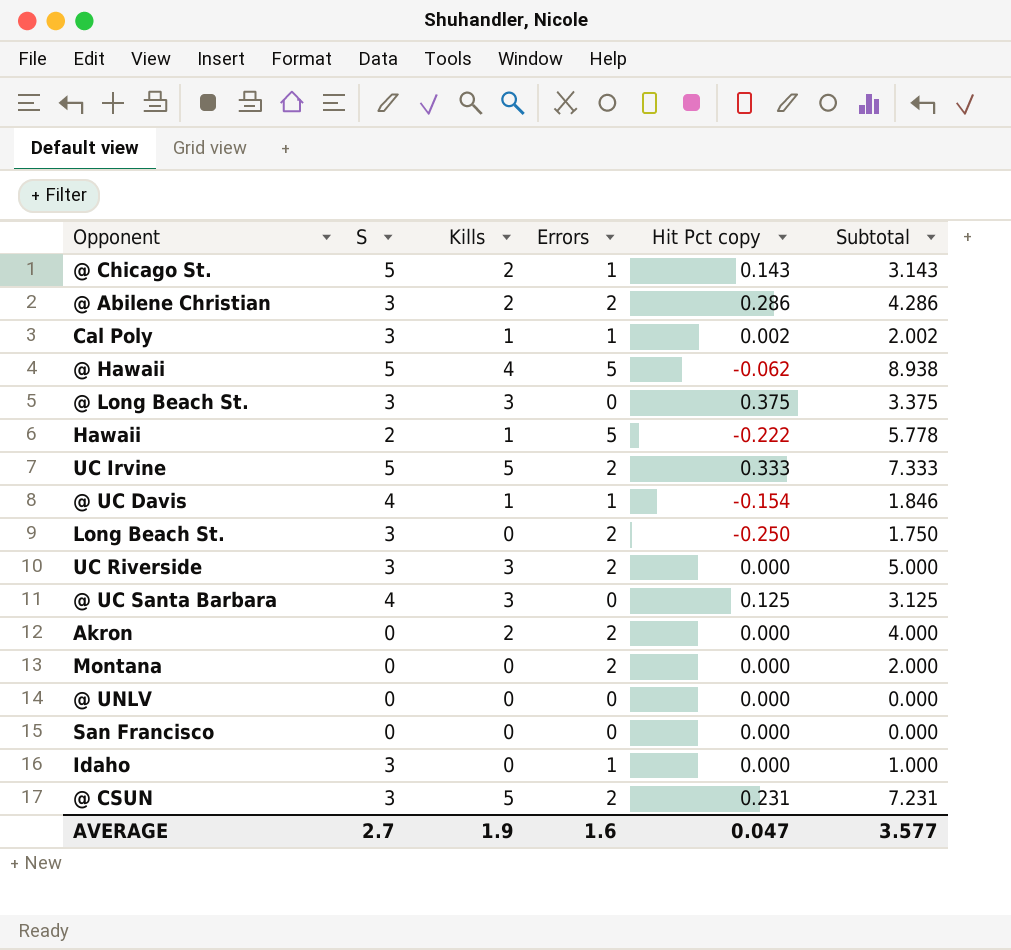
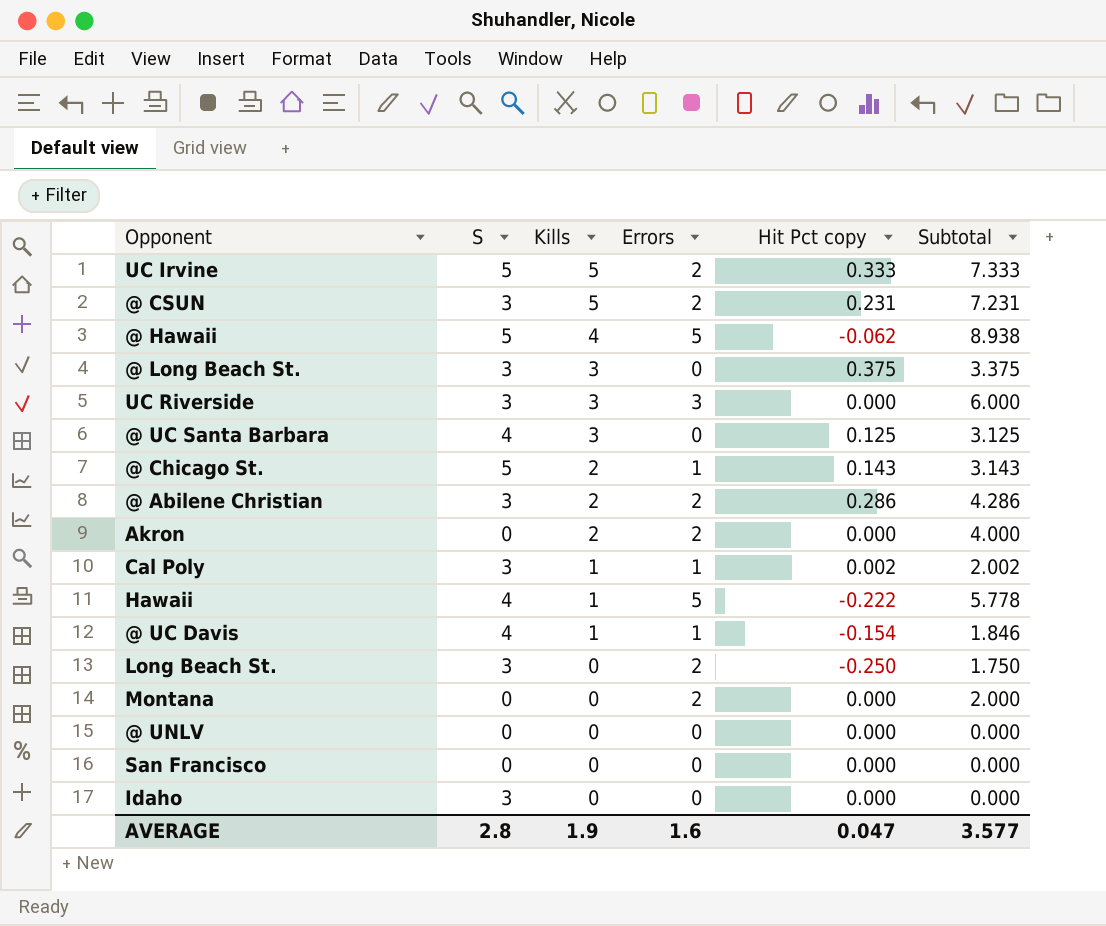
row order: none -> Kills descending
UC Riverside | Errors: 2 -> 3
UC Riverside | Subtotal: 5.000 -> 6.000
Hawaii | S: 2 -> 4
Idaho | Errors: 1 -> 0
Idaho | Subtotal: 1.000 -> 0.000
AVERAGE | S: 2.7 -> 2.8

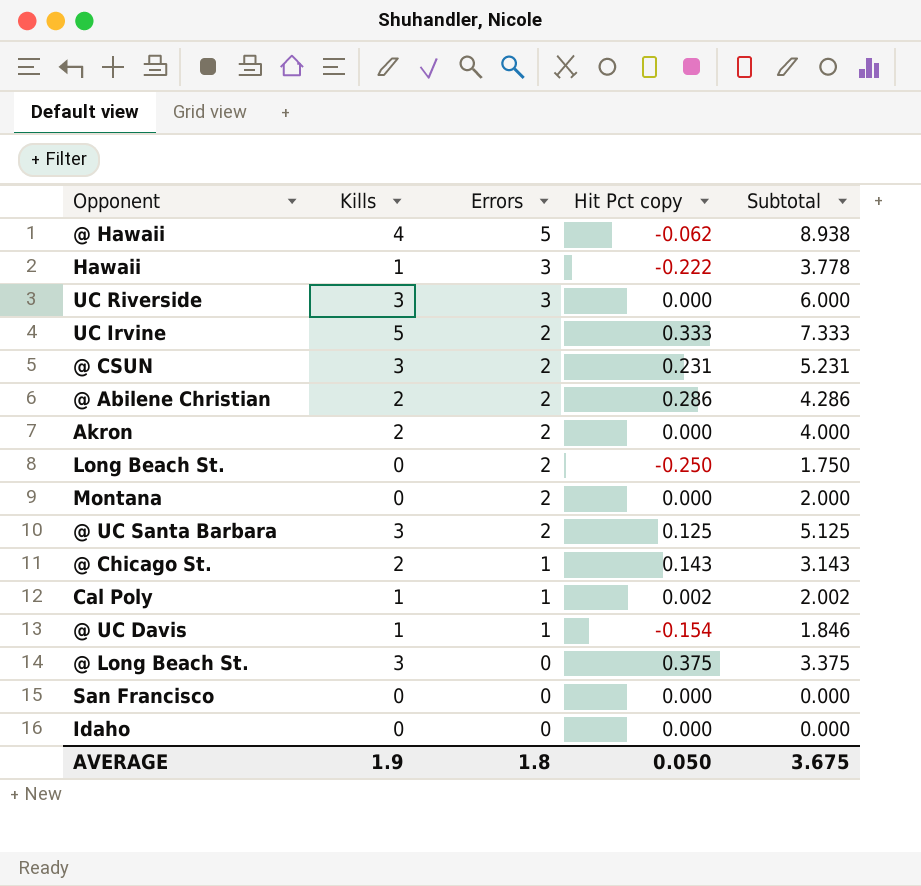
row order: Kills descending -> Errors descending
column S | position: 2 -> none
row @ UNLV: 0 | 0 | 0 | 0.000 | 0.000 -> none
Hawaii | Errors: 5 -> 3
Hawaii | Subtotal: 5.778 -> 3.778
@ CSUN | Kills: 5 -> 3
@ CSUN | Subtotal: 7.231 -> 5.231
@ UC Santa Barbara | Errors: 0 -> 2
@ UC Santa Barbara | Subtotal: 3.125 -> 5.125
AVERAGE | Errors: 1.6 -> 1.8
AVERAGE | Hit Pct copy: 0.047 -> 0.050
AVERAGE | Subtotal: 3.577 -> 3.675

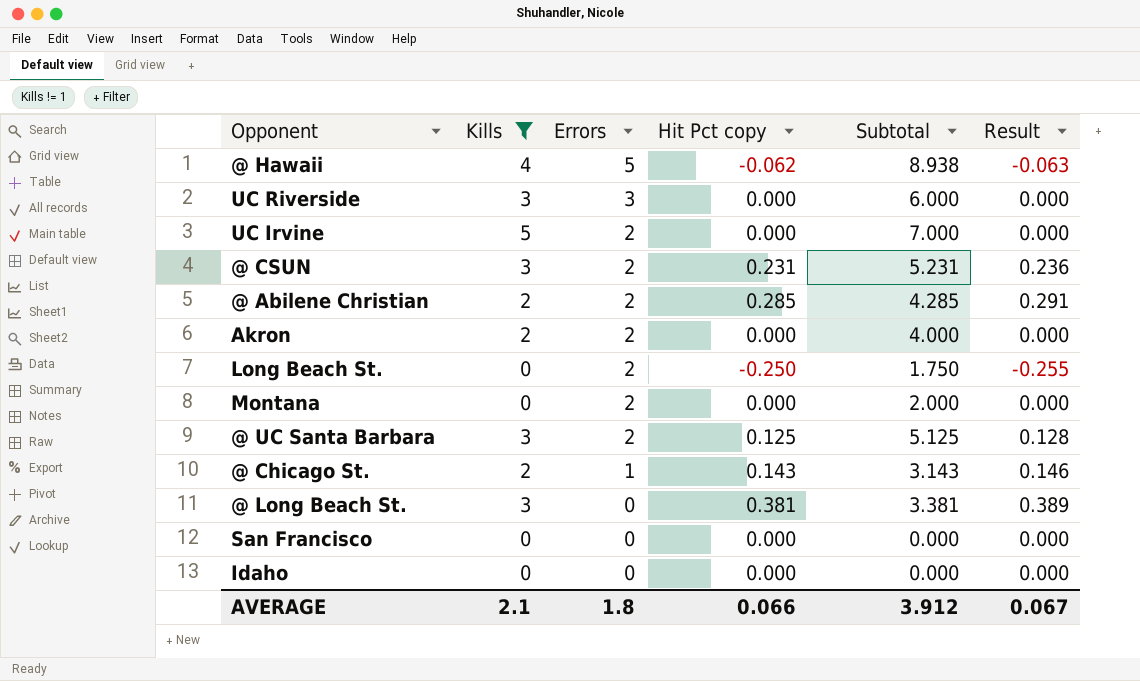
filter: none -> Kills != 1
column Result | formula: none -> [Hit Pct copy] * 1.02
UC Irvine | Hit Pct copy: 0.333 -> 0.000
UC Irvine | Subtotal: 7.333 -> 7.000
@ Abilene Christian | Hit Pct copy: 0.286 -> 0.285
@ Abilene Christian | Subtotal: 4.286 -> 4.285
@ Long Beach St. | Hit Pct copy: 0.375 -> 0.381
@ Long Beach St. | Subtotal: 3.375 -> 3.381
AVERAGE | Kills: 1.9 -> 2.1
AVERAGE | Hit Pct copy: 0.050 -> 0.066
AVERAGE | Subtotal: 3.675 -> 3.912

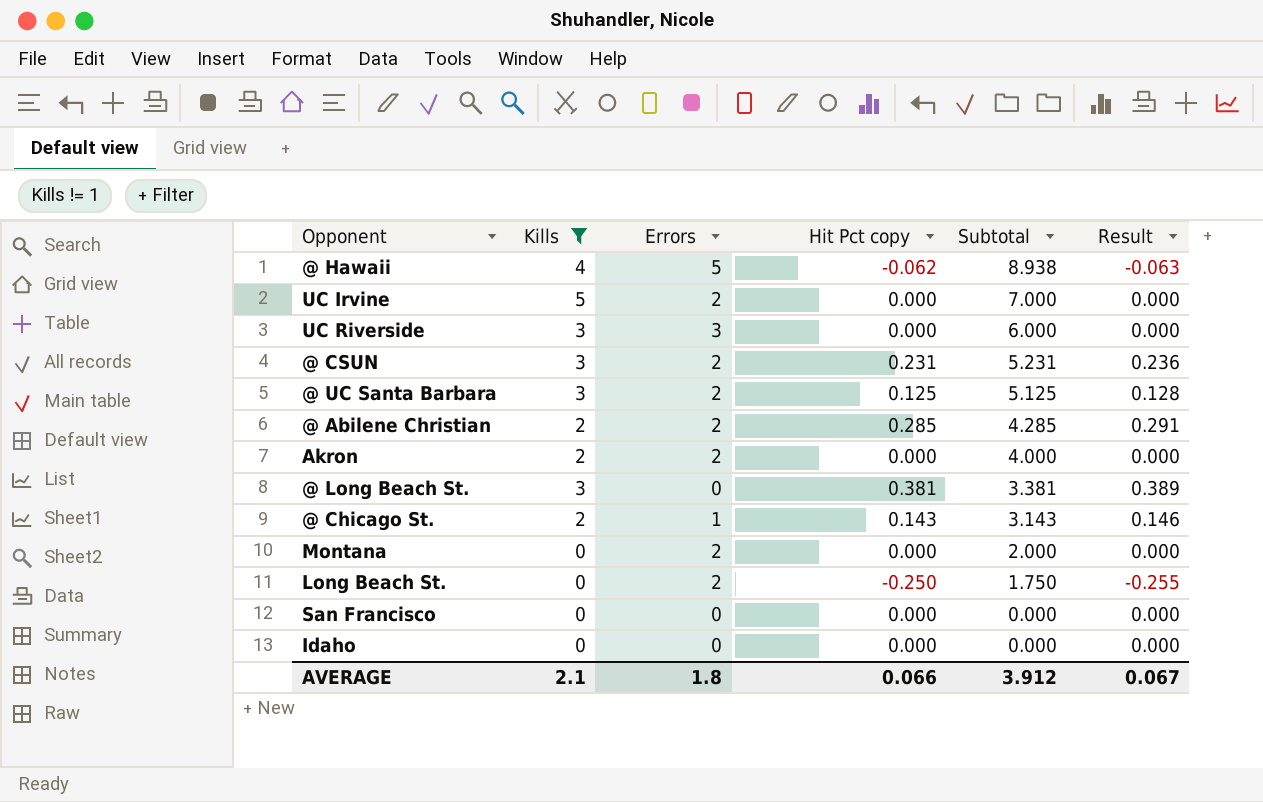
row order: Errors descending -> Subtotal descending

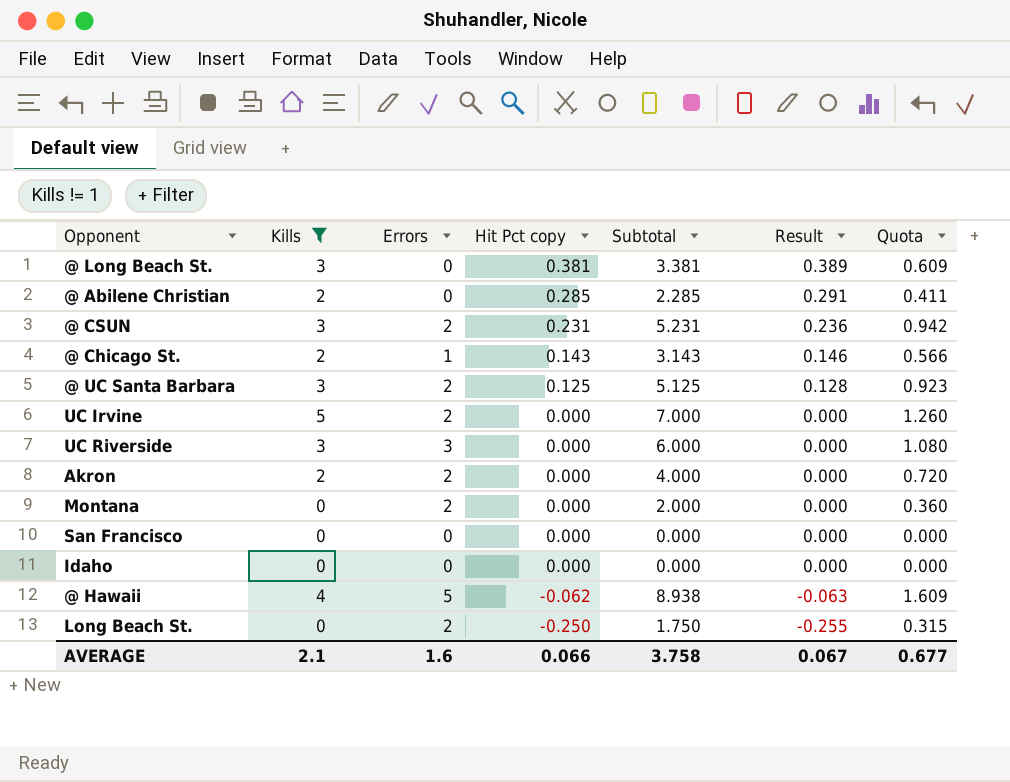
row order: Subtotal descending -> Hit Pct copy descending
column Quota | formula: none -> [Subtotal] * 0.18
@ Abilene Christian | Errors: 2 -> 0
@ Abilene Christian | Subtotal: 4.285 -> 2.285
AVERAGE | Errors: 1.8 -> 1.6
AVERAGE | Subtotal: 3.912 -> 3.758

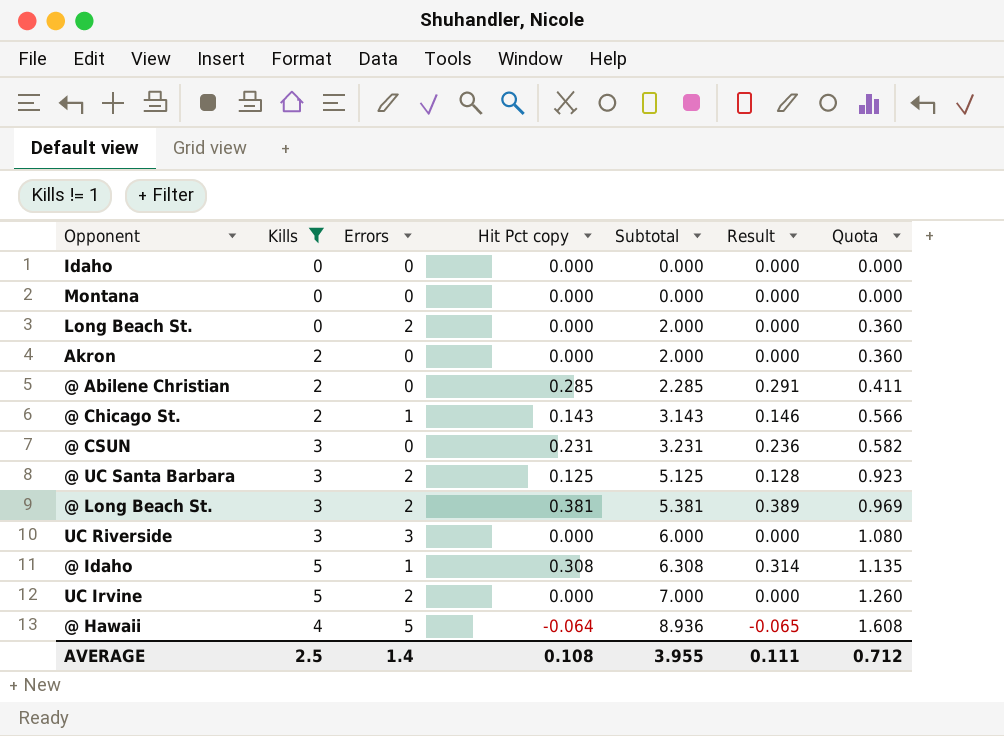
row order: Hit Pct copy descending -> Subtotal ascending
row San Francisco: 0 | 0 | 0.000 | 0.000 | 0.000 | 0.000 -> none
Montana | Errors: 2 -> 0
Montana | Subtotal: 2.000 -> 0.000
Montana | Quota: 0.360 -> 0.000
Long Beach St. | Hit Pct copy: -0.250 -> 0.000
Long Beach St. | Subtotal: 1.750 -> 2.000
Long Beach St. | Result: -0.255 -> 0.000
Long Beach St. | Quota: 0.315 -> 0.360
Akron | Errors: 2 -> 0
Akron | Subtotal: 4.000 -> 2.000
Akron | Quota: 0.720 -> 0.360
@ CSUN | Errors: 2 -> 0
@ CSUN | Subtotal: 5.231 -> 3.231
@ CSUN | Quota: 0.942 -> 0.582
@ Long Beach St. | Errors: 0 -> 2
@ Long Beach St. | Subtotal: 3.381 -> 5.381
@ Long Beach St. | Quota: 0.609 -> 0.969
row @ Idaho: none -> 5 | 1 | 0.308 | 6.308 | 0.314 | 1.135
@ Hawaii | Hit Pct copy: -0.062 -> -0.064
@ Hawaii | Subtotal: 8.938 -> 8.936
@ Hawaii | Result: -0.063 -> -0.065
@ Hawaii | Quota: 1.609 -> 1.608
AVERAGE | Kills: 2.1 -> 2.5
AVERAGE | Errors: 1.6 -> 1.4
AVERAGE | Hit Pct copy: 0.066 -> 0.108
AVERAGE | Subtotal: 3.758 -> 3.955
AVERAGE | Result: 0.067 -> 0.111
AVERAGE | Quota: 0.677 -> 0.712

